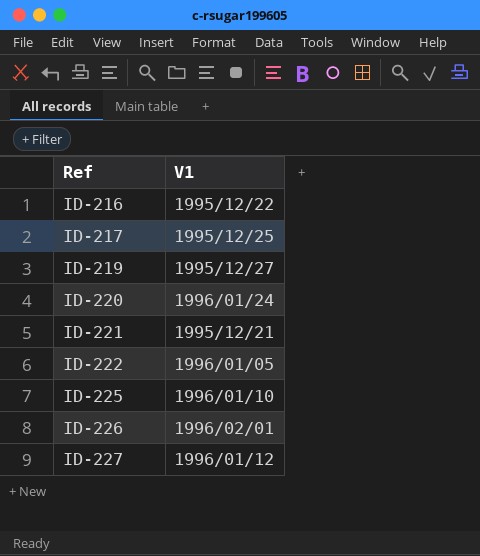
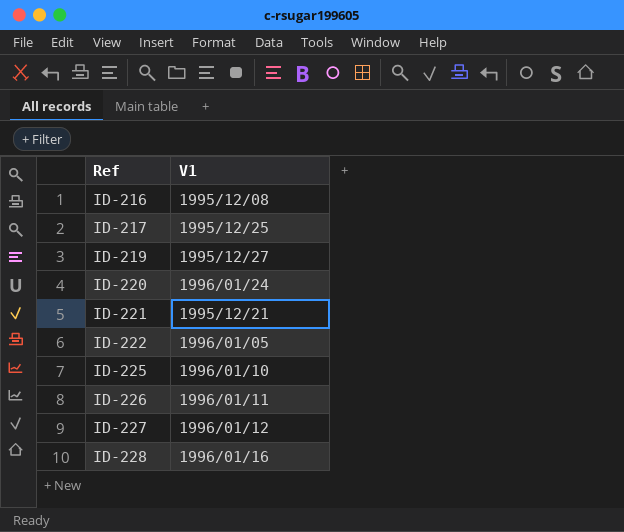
ID-216 | V1: 1995/12/22 -> 1995/12/08
ID-226 | V1: 1996/02/01 -> 1996/01/11
row ID-228: none -> 1996/01/16

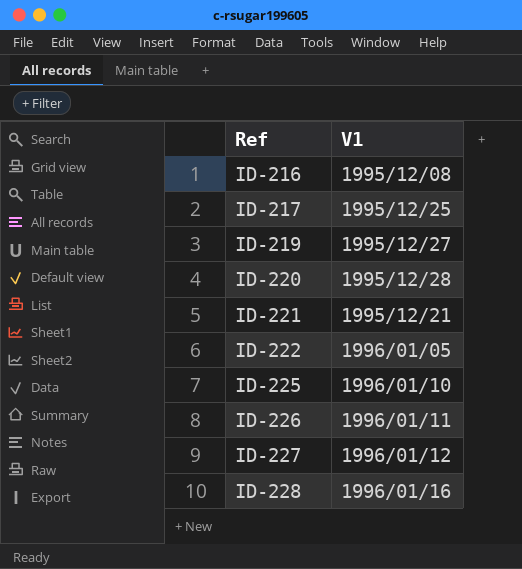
ID-220 | V1: 1996/01/24 -> 1995/12/28

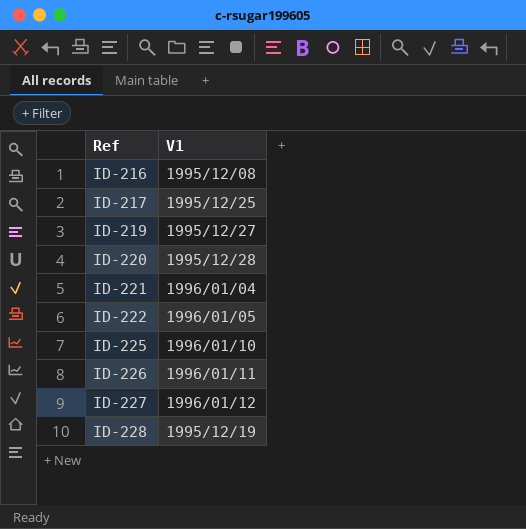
ID-221 | V1: 1995/12/21 -> 1996/01/04
ID-228 | V1: 1996/01/16 -> 1995/12/19

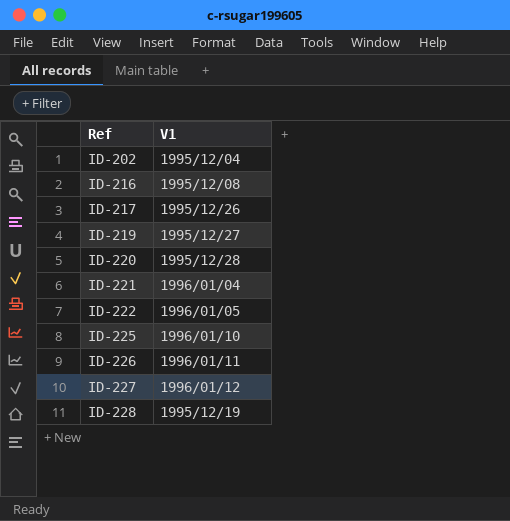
row ID-202: none -> 1995/12/04
ID-217 | V1: 1995/12/25 -> 1995/12/26

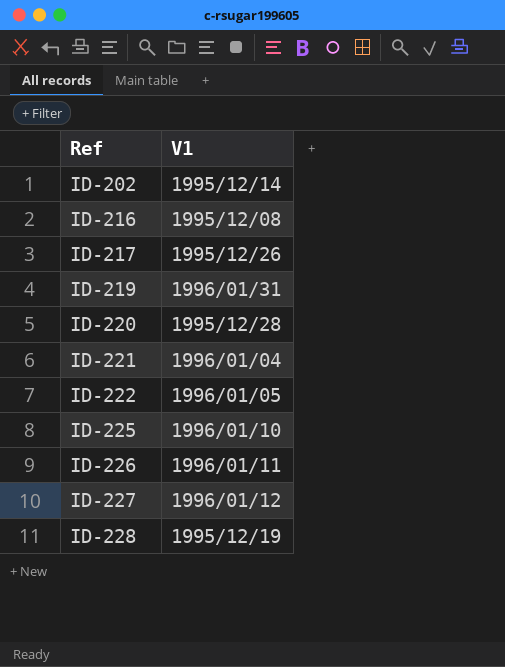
ID-202 | V1: 1995/12/04 -> 1995/12/14
ID-219 | V1: 1995/12/27 -> 1996/01/31

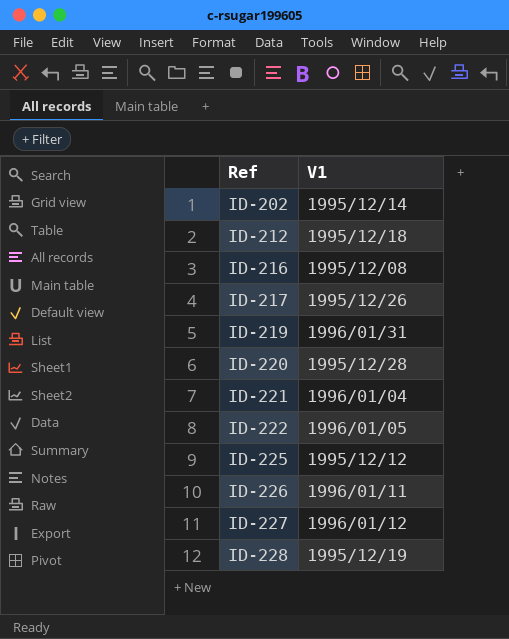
row ID-212: none -> 1995/12/18
ID-225 | V1: 1996/01/10 -> 1995/12/12

